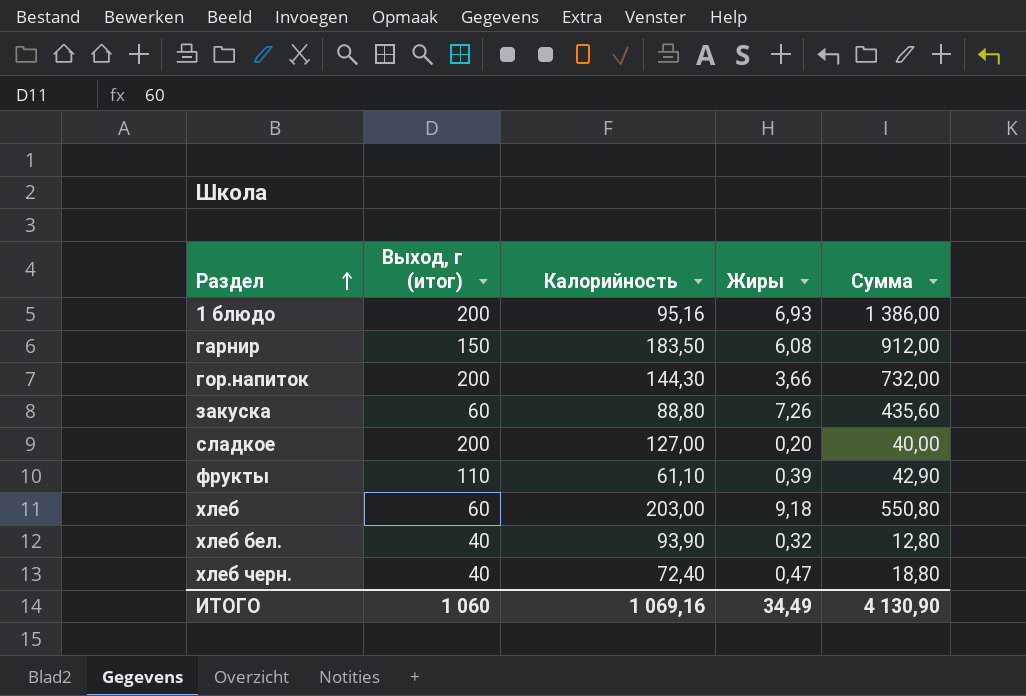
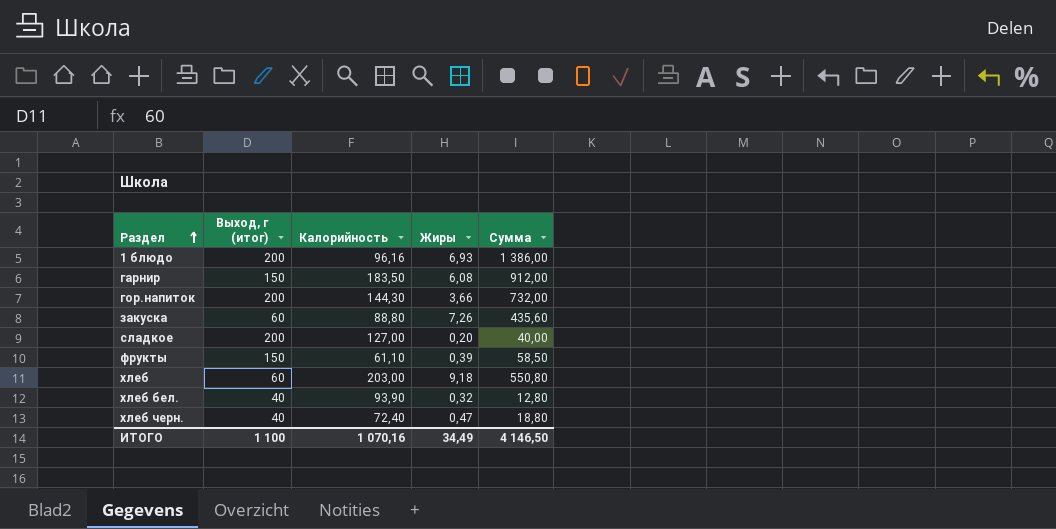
1 блюдо | Калорийность: 95,16 -> 96,16
фрукты | Выход, г (итог): 110 -> 150
фрукты | Сумма: 42,90 -> 58,50
ИТОГО | Выход, г (итог): 1 060 -> 1 100
ИТОГО | Калорийность: 1 069,16 -> 1 070,16
ИТОГО | Сумма: 4 130,90 -> 4 146,50

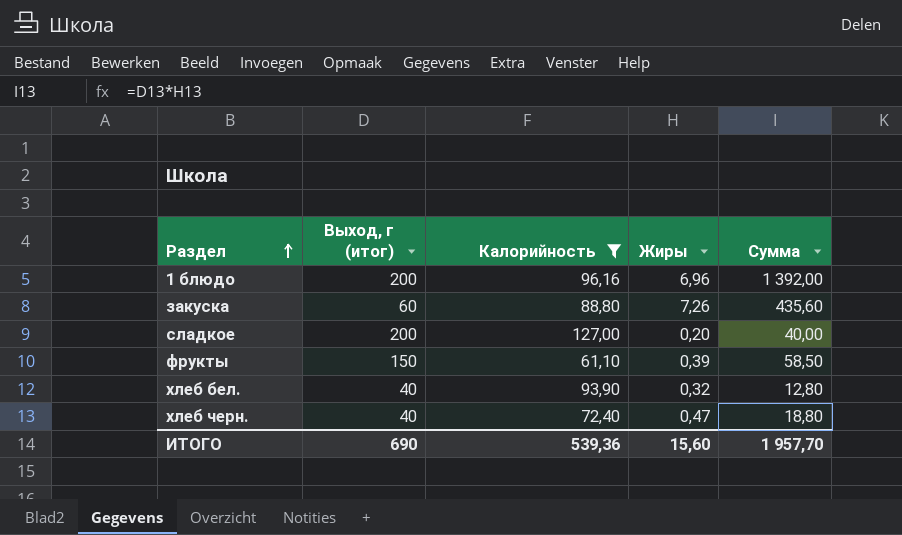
filter: none -> Калорийность <= 127,00
1 блюдо | Жиры: 6,93 -> 6,96
1 блюдо | Сумма: 1 386,00 -> 1 392,00
ИТОГО | Выход, г (итог): 1 100 -> 690
ИТОГО | Калорийность: 1 070,16 -> 539,36
ИТОГО | Жиры: 34,49 -> 15,60
ИТОГО | Сумма: 4 146,50 -> 1 957,70

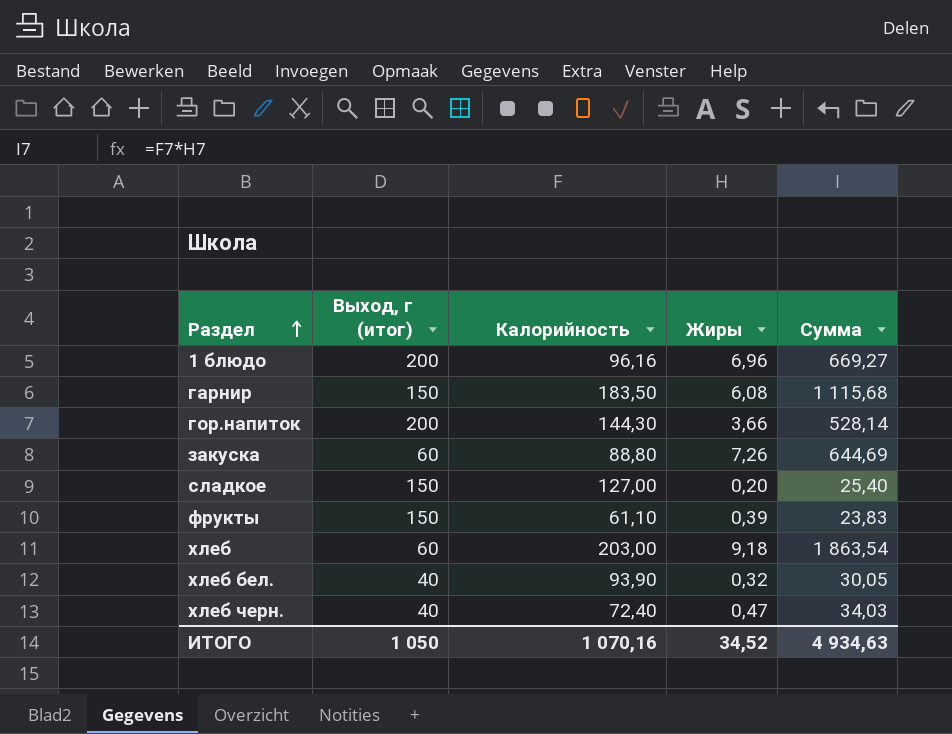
filter: Калорийность <= 127,00 -> none
column Сумма | formula: [Выход, г (итог)] * [Жиры] -> [Калорийность] * [Жиры]
сладкое | Выход, г (итог): 200 -> 150
ИТОГО | Выход, г (итог): 690 -> 1 050
ИТОГО | Калорийность: 539,36 -> 1 070,16
ИТОГО | Жиры: 15,60 -> 34,52
ИТОГО | Сумма: 1 957,70 -> 4 934,63

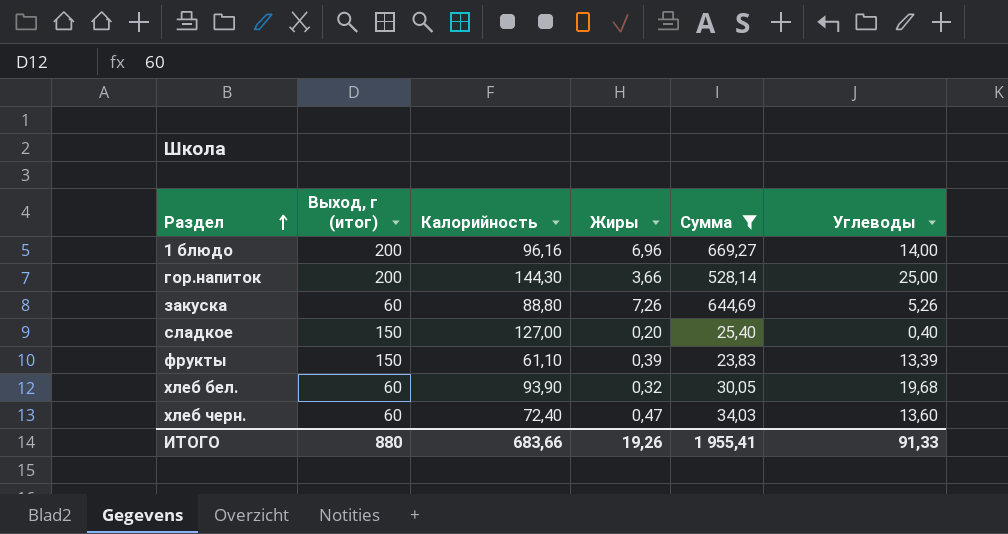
filter: none -> Сумма <= 669,27
column Углеводы | position: none -> 6
хлеб бел. | Выход, г (итог): 40 -> 60
хлеб черн. | Выход, г (итог): 40 -> 60
ИТОГО | Выход, г (итог): 1 050 -> 880
ИТОГО | Калорийность: 1 070,16 -> 683,66
ИТОГО | Жиры: 34,52 -> 19,26
ИТОГО | Сумма: 4 934,63 -> 1 955,41

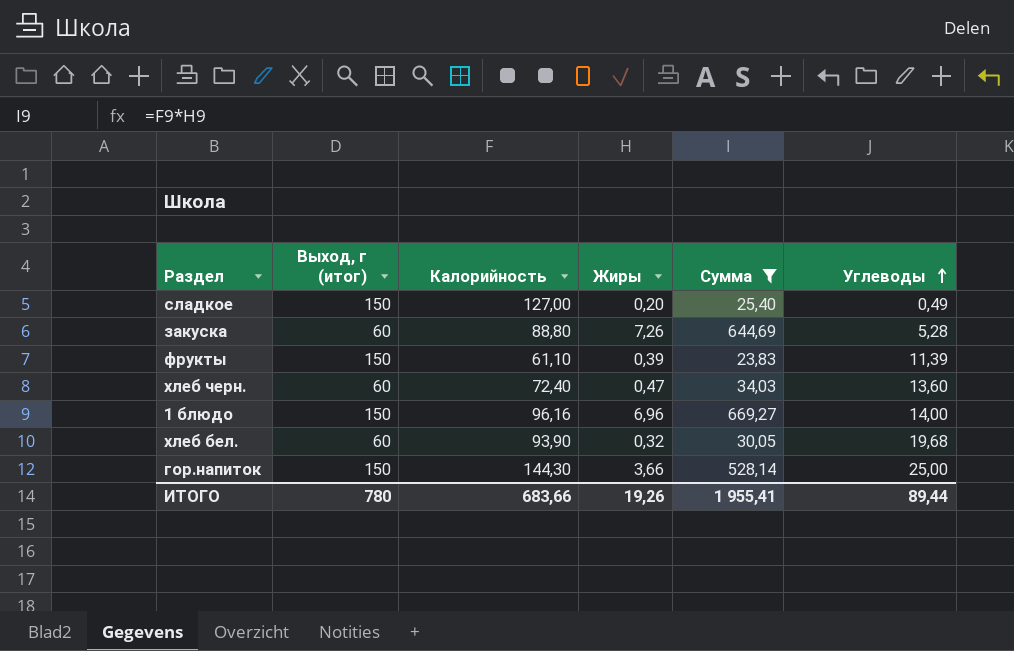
row order: Раздел ascending -> Углеводы ascending
сладкое | Углеводы: 0,40 -> 0,49
закуска | Углеводы: 5,26 -> 5,28
фрукты | Углеводы: 13,39 -> 11,39
1 блюдо | Выход, г (итог): 200 -> 150
гор.напиток | Выход, г (итог): 200 -> 150
ИТОГО | Выход, г (итог): 880 -> 780
ИТОГО | Углеводы: 91,33 -> 89,44

